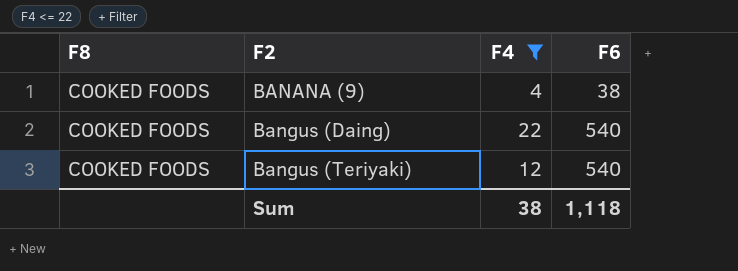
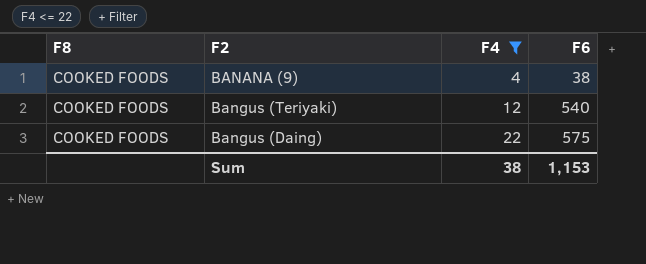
row order: F2 ascending -> F4 ascending
Bangus (Daing) | F6: 540 -> 575
Sum | F6: 1,118 -> 1,153

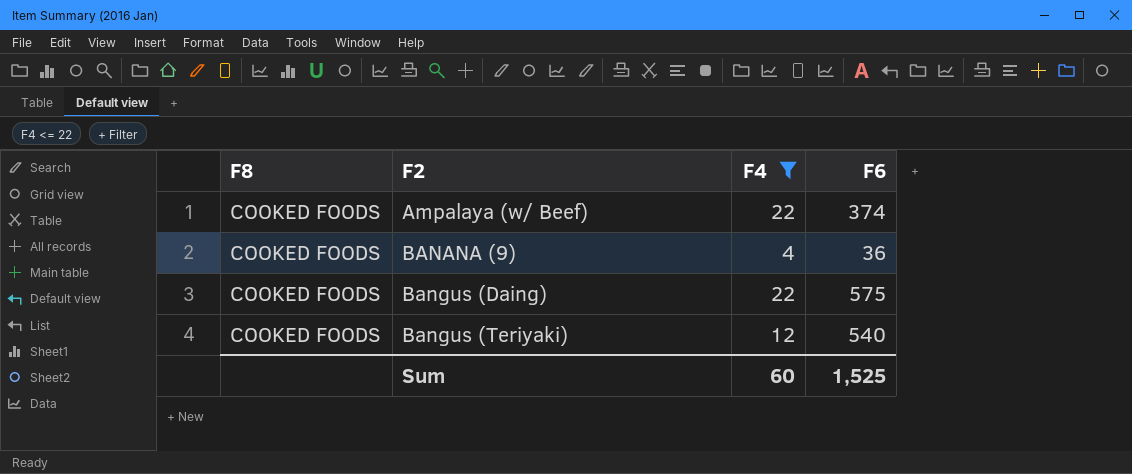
row order: F4 ascending -> F2 ascending
row Ampalaya (w/ Beef): none -> COOKED FOODS | 22 | 374
BANANA (9) | F6: 38 -> 36
Sum | F4: 38 -> 60
Sum | F6: 1,153 -> 1,525

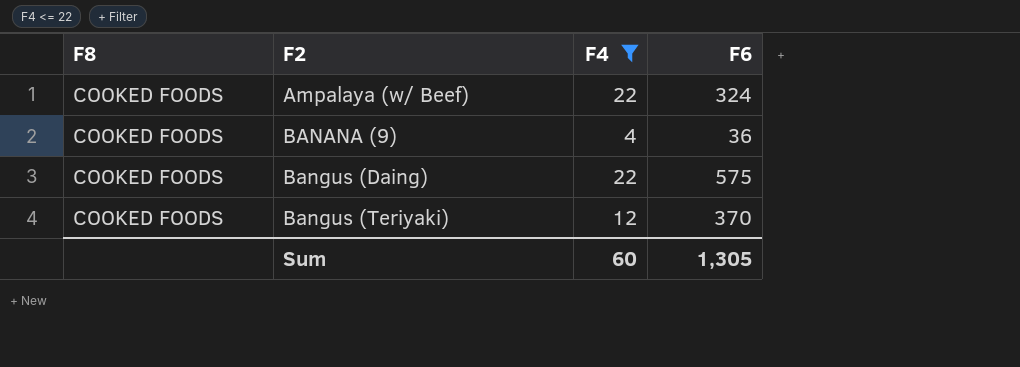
Ampalaya (w/ Beef) | F6: 374 -> 324
Bangus (Teriyaki) | F6: 540 -> 370
Sum | F6: 1,525 -> 1,305

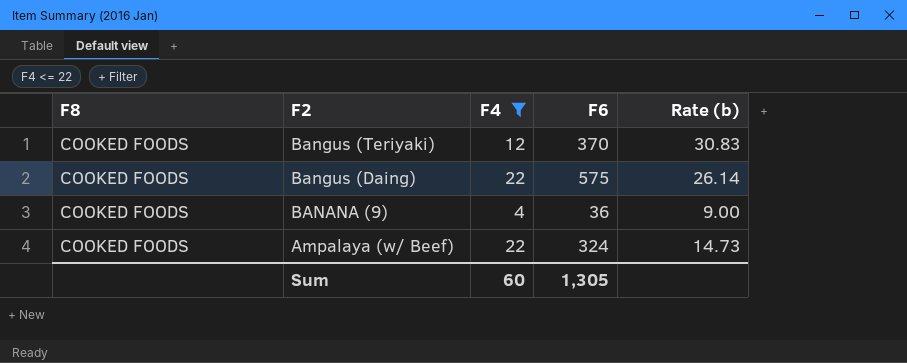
row order: F2 ascending -> F2 descending
column Rate (b) | formula: none -> [F6] / [F4]

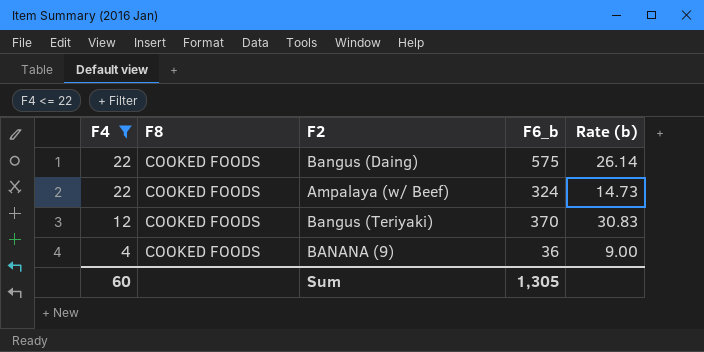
row order: F2 descending -> F4 descending
column F4 | position: 3 -> 1
column name: F6 -> F6_b

